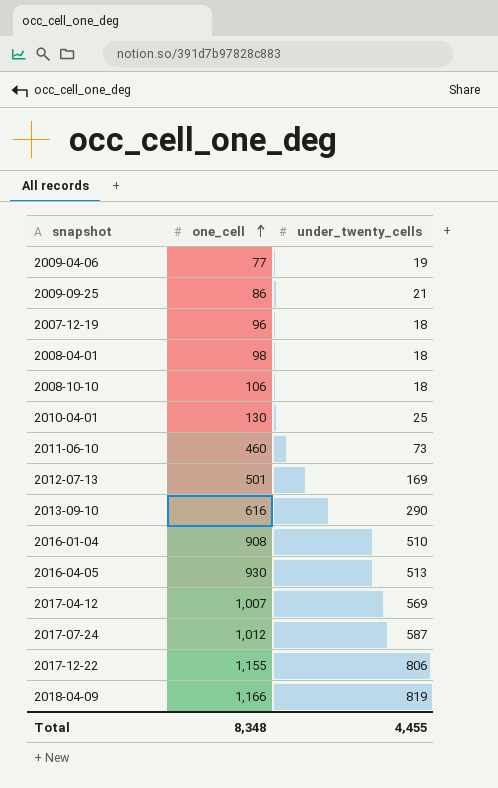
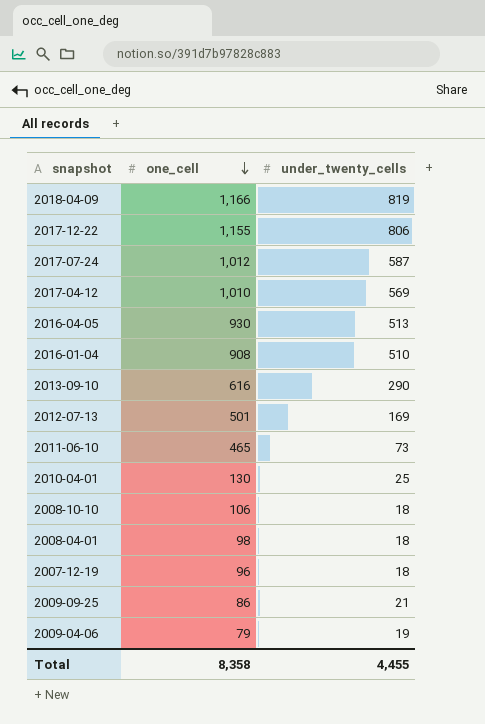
row order: one_cell ascending -> one_cell descending
2017-04-12 | one_cell: 1,007 -> 1,010
2011-06-10 | one_cell: 460 -> 465
2009-04-06 | one_cell: 77 -> 79
Total | one_cell: 8,348 -> 8,358

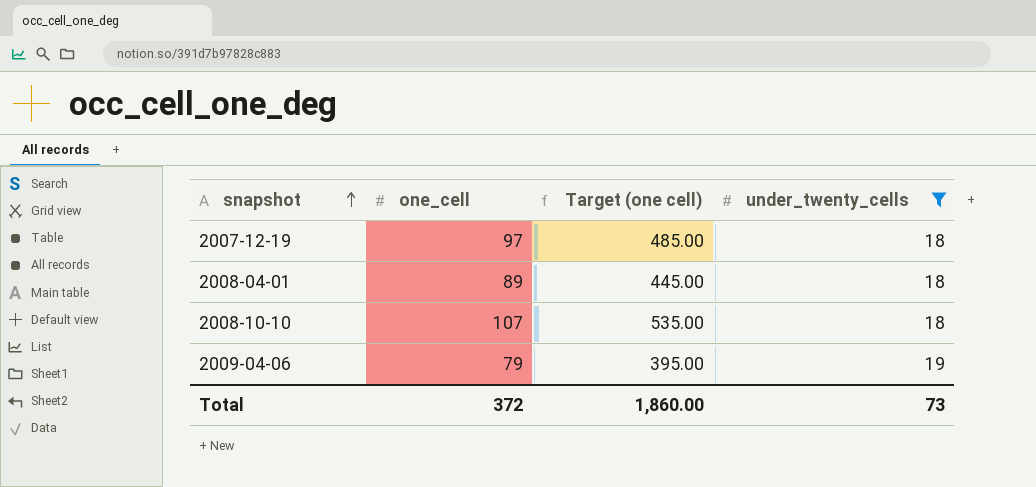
filter: none -> under_twenty_cells <= 19
row order: one_cell descending -> snapshot ascending
column Target (one cell) | formula: none -> [one_cell] * 5
2007-12-19 | one_cell: 96 -> 97
2008-04-01 | one_cell: 98 -> 89
2008-10-10 | one_cell: 106 -> 107
Total | one_cell: 8,358 -> 372
Total | under_twenty_cells: 4,455 -> 73

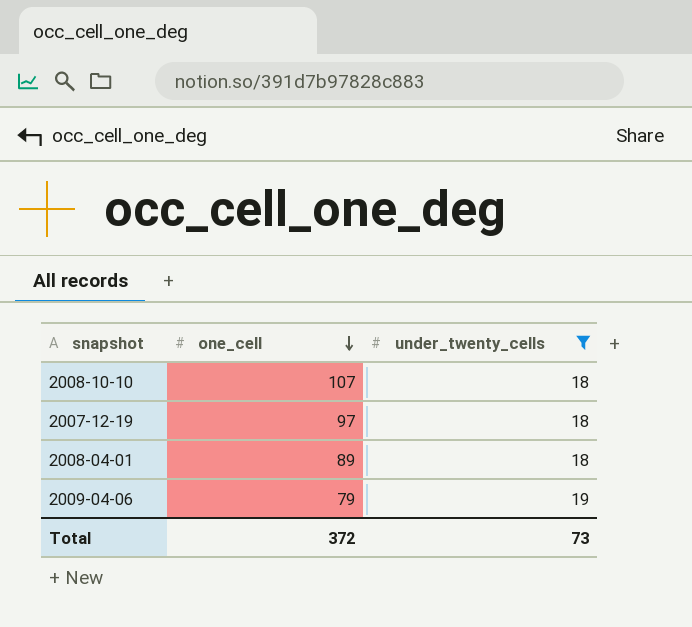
row order: snapshot ascending -> one_cell descending
column Target (one cell) | formula: [one_cell] * 5 -> none

